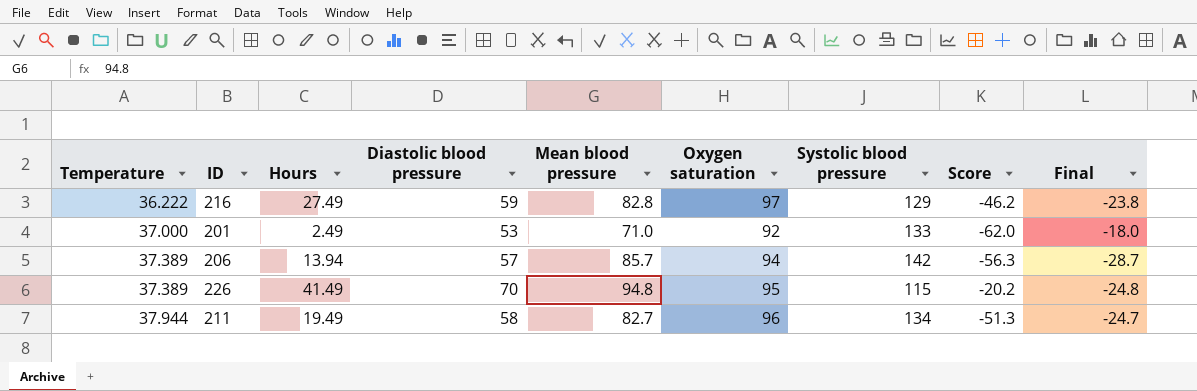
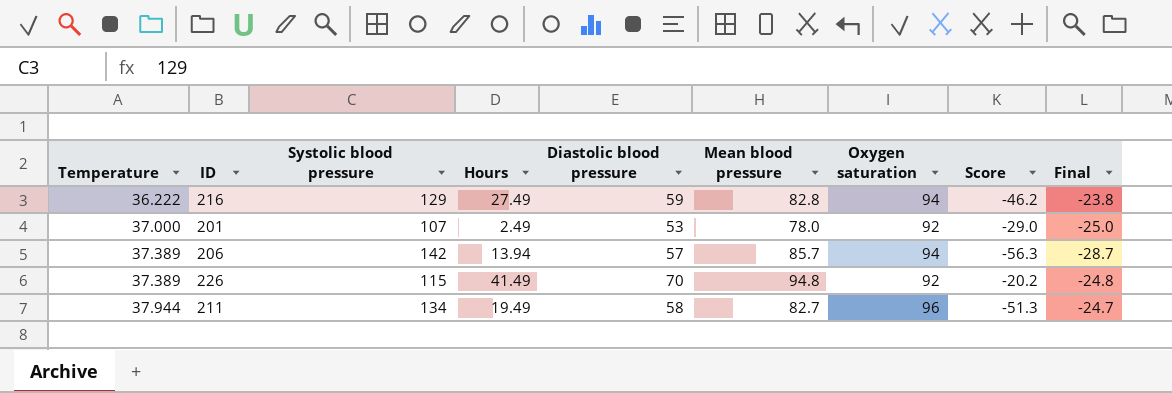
column Systolic blood pressure | position: 7 -> 3
216 | Oxygen saturation: 97 -> 94
201 | Systolic blood pressure: 133 -> 107
201 | Mean blood pressure: 71.0 -> 78.0
201 | Score: -62.0 -> -29.0
201 | Final: -18.0 -> -25.0
226 | Oxygen saturation: 95 -> 92

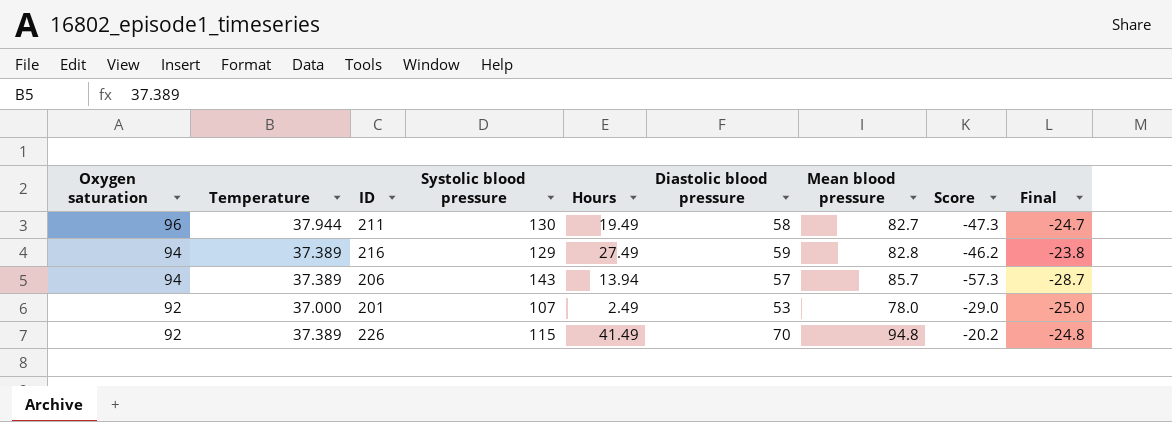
row order: Temperature ascending -> Oxygen saturation descending
column Oxygen saturation | position: 7 -> 1
211 | Systolic blood pressure: 134 -> 130
211 | Score: -51.3 -> -47.3
216 | Temperature: 36.222 -> 37.389
206 | Systolic blood pressure: 142 -> 143
206 | Score: -56.3 -> -57.3

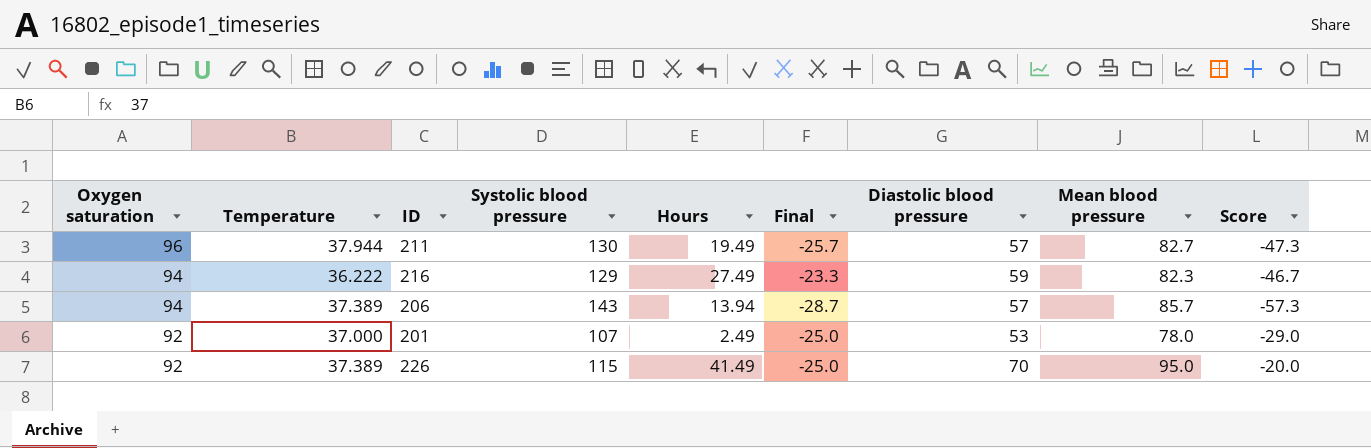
column Final | position: 9 -> 6
211 | Final: -24.7 -> -25.7
211 | Diastolic blood pressure: 58 -> 57
216 | Temperature: 37.389 -> 36.222
216 | Final: -23.8 -> -23.3
216 | Mean blood pressure: 82.8 -> 82.3
216 | Score: -46.2 -> -46.7
226 | Final: -24.8 -> -25.0
226 | Mean blood pressure: 94.8 -> 95.0
226 | Score: -20.2 -> -20.0

